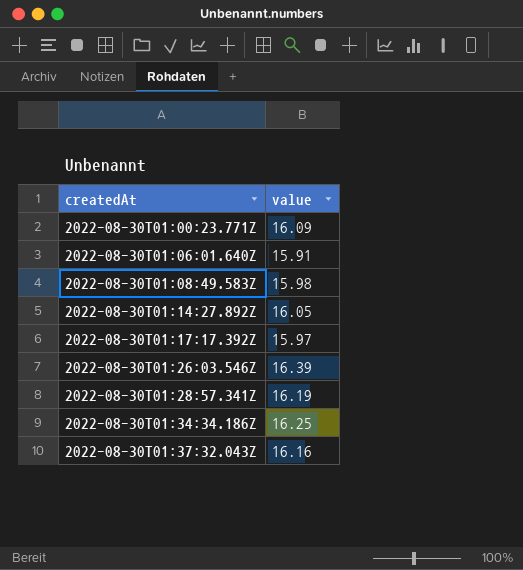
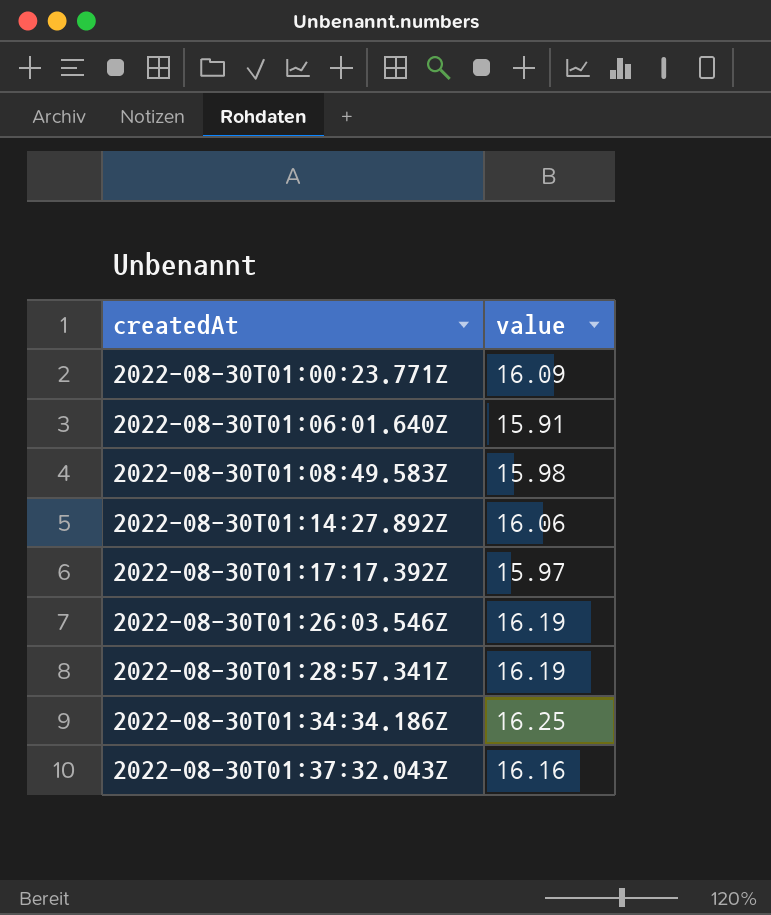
2022-08-30T01:14:27.892Z | value: 16.05 -> 16.06
2022-08-30T01:26:03.546Z | value: 16.39 -> 16.19

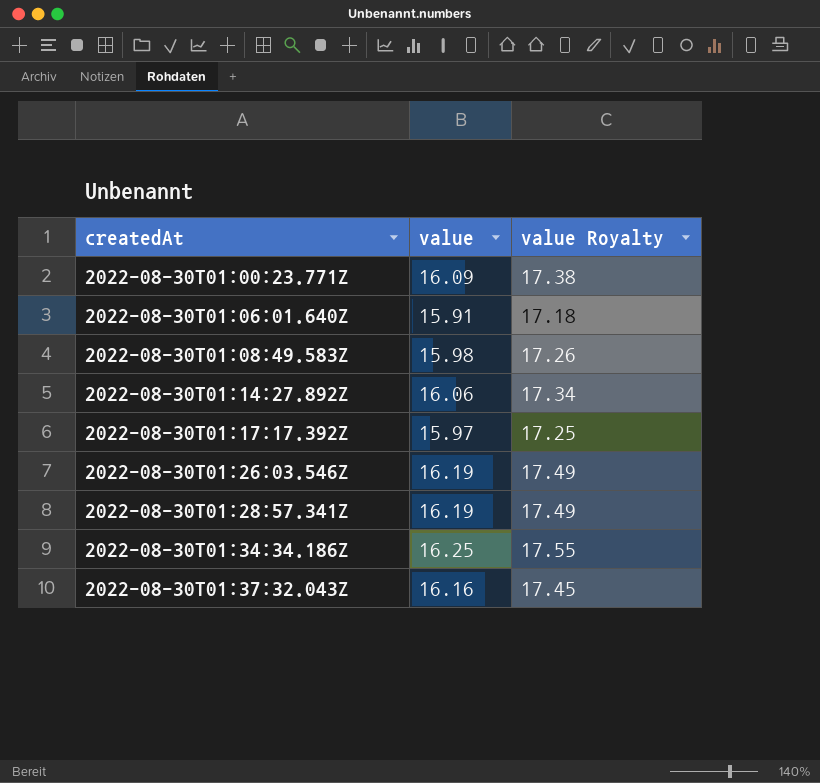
column value Royalty | formula: none -> [value] * 1.08

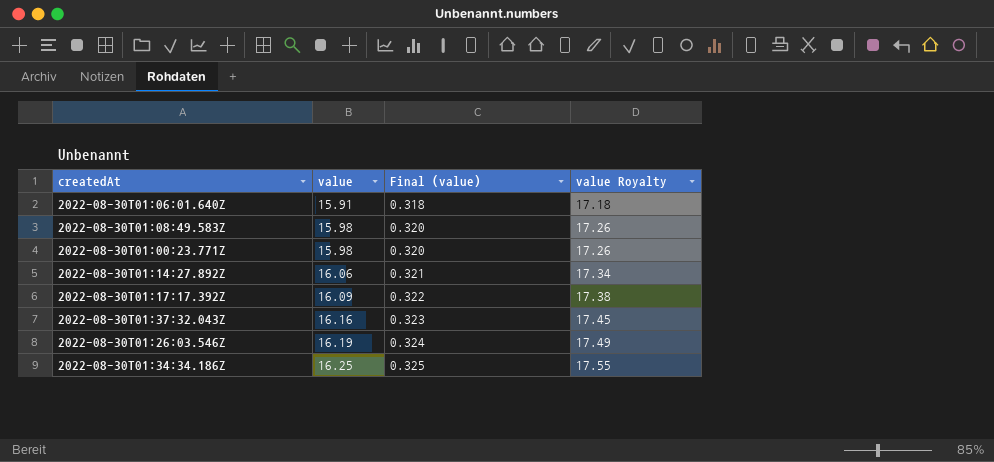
row order: createdAt ascending -> value ascending
column Final (value) | formula: none -> [value] * 0.02
row 2022-08-30T01:28:57.341Z: 16.19 | 17.49 -> none
2022-08-30T01:00:23.771Z | value: 16.09 -> 15.98
2022-08-30T01:00:23.771Z | value Royalty: 17.38 -> 17.26
2022-08-30T01:17:17.392Z | value: 15.97 -> 16.09
2022-08-30T01:17:17.392Z | value Royalty: 17.25 -> 17.38

